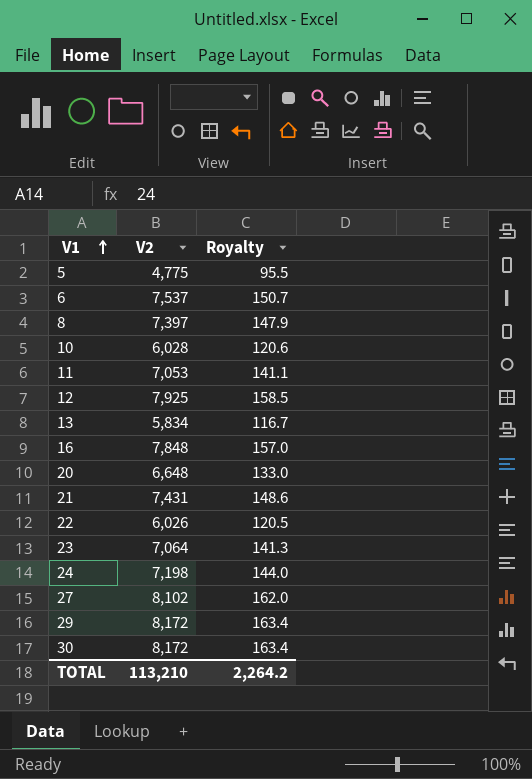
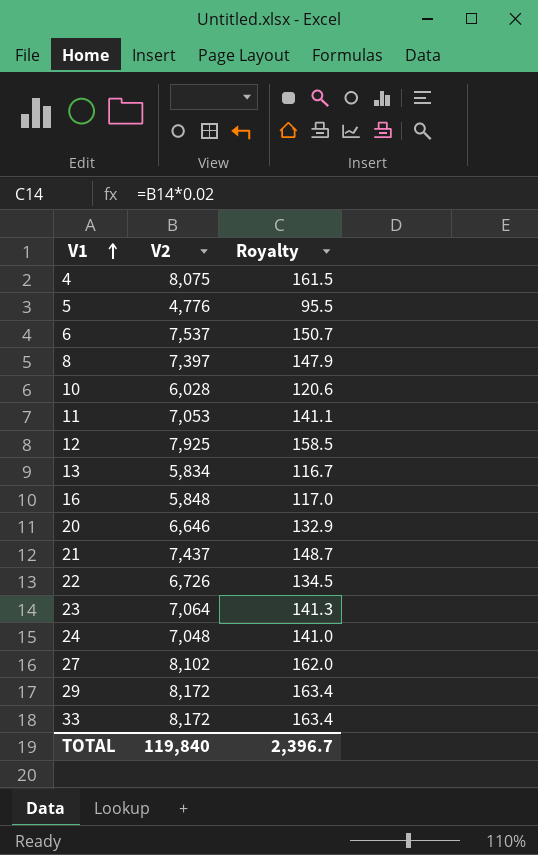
row 30: 8,172 | 163.4 -> none
row 4: none -> 8,075 | 161.5
5 | V2: 4,775 -> 4,776
16 | V2: 7,848 -> 5,848
16 | Royalty: 157.0 -> 117.0
20 | V2: 6,648 -> 6,646
20 | Royalty: 133.0 -> 132.9
21 | V2: 7,431 -> 7,437
21 | Royalty: 148.6 -> 148.7
22 | V2: 6,026 -> 6,726
22 | Royalty: 120.5 -> 134.5
24 | V2: 7,198 -> 7,048
24 | Royalty: 144.0 -> 141.0
row 33: none -> 8,172 | 163.4
TOTAL | V2: 113,210 -> 119,840
TOTAL | Royalty: 2,264.2 -> 2,396.7

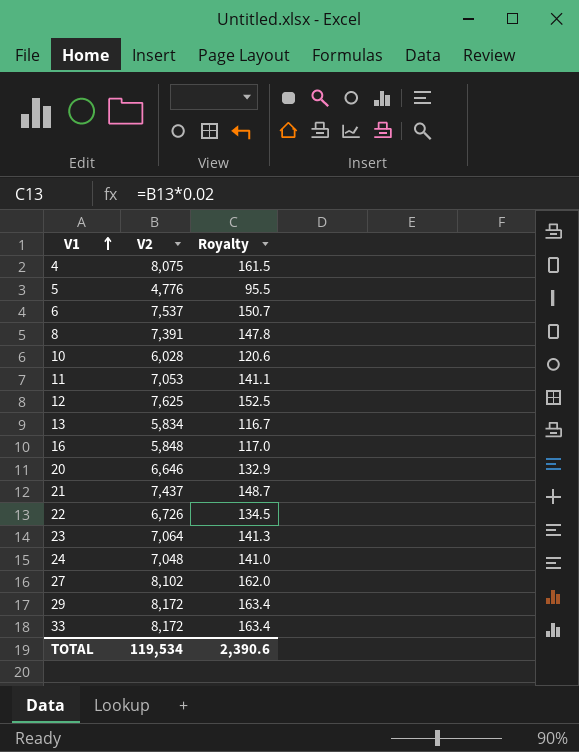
8 | V2: 7,397 -> 7,391
8 | Royalty: 147.9 -> 147.8
12 | V2: 7,925 -> 7,625
12 | Royalty: 158.5 -> 152.5
TOTAL | V2: 119,840 -> 119,534
TOTAL | Royalty: 2,396.7 -> 2,390.6

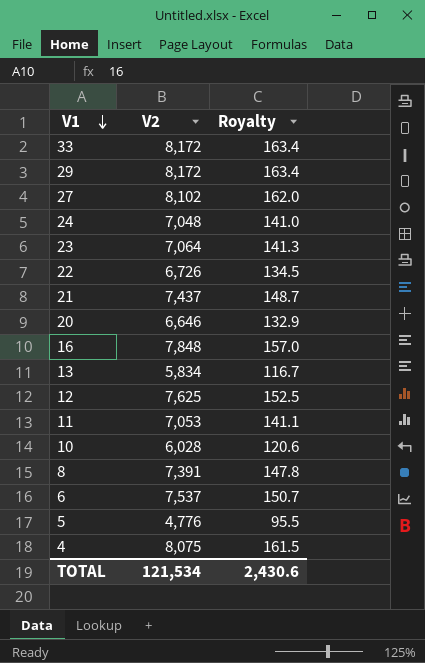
row order: V1 ascending -> V1 descending
16 | V2: 5,848 -> 7,848
16 | Royalty: 117.0 -> 157.0
TOTAL | V2: 119,534 -> 121,534
TOTAL | Royalty: 2,390.6 -> 2,430.6

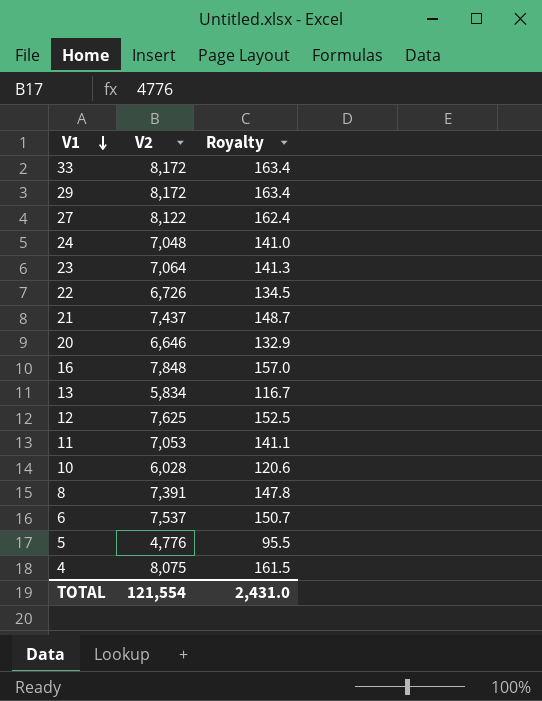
27 | V2: 8,102 -> 8,122
27 | Royalty: 162.0 -> 162.4
TOTAL | V2: 121,534 -> 121,554
TOTAL | Royalty: 2,430.6 -> 2,431.0

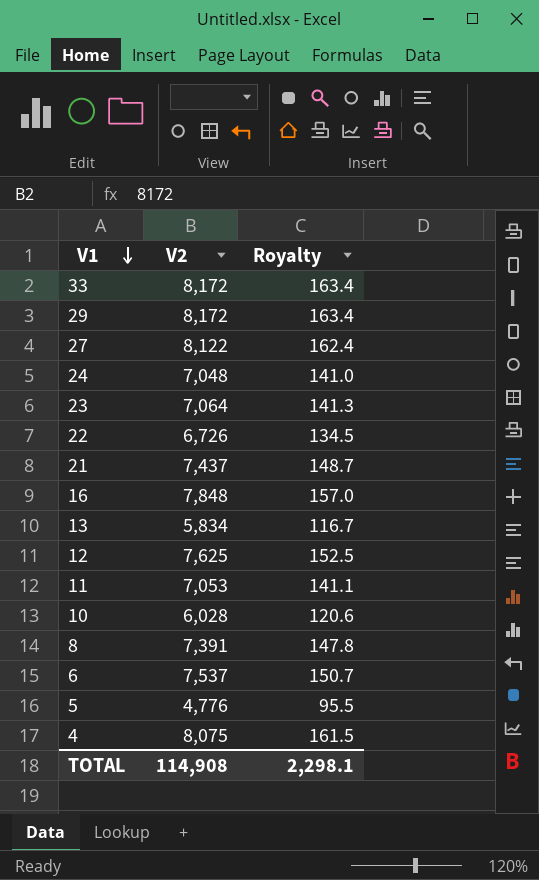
row 20: 6,646 | 132.9 -> none
TOTAL | V2: 121,554 -> 114,908
TOTAL | Royalty: 2,431.0 -> 2,298.1

